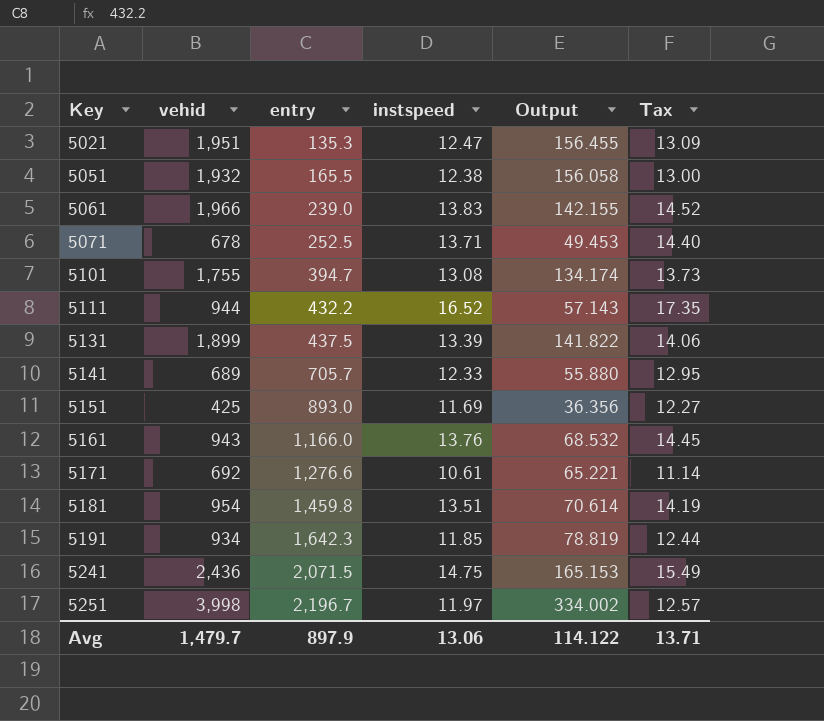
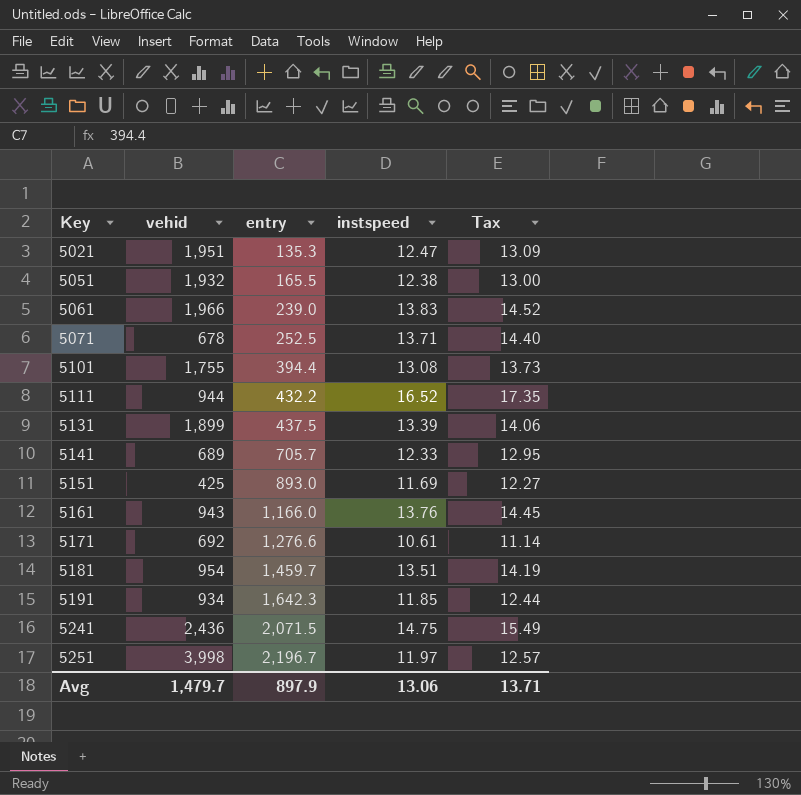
column Output | formula: [vehid] / [instspeed] -> none
5101 | entry: 394.7 -> 394.4
5181 | entry: 1,459.8 -> 1,459.7

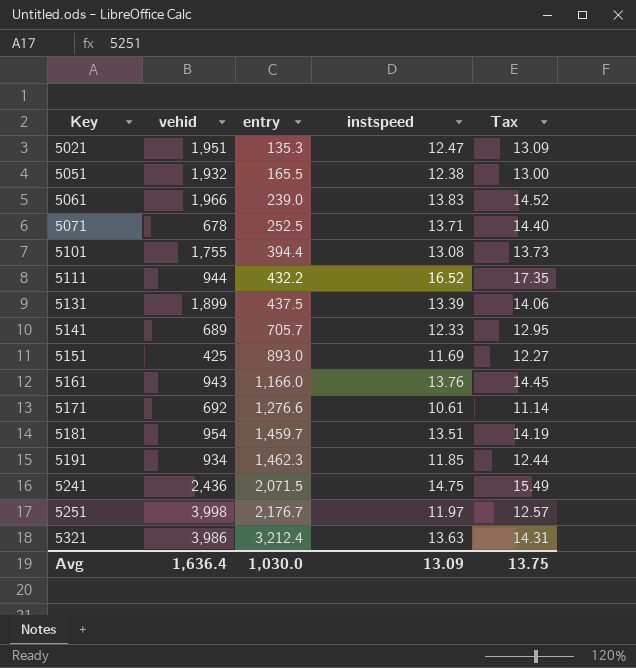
5191 | entry: 1,642.3 -> 1,462.3
5251 | entry: 2,196.7 -> 2,176.7
row 5321: none -> 3,986 | 3,212.4 | 13.63 | 14.31
Avg | vehid: 1,479.7 -> 1,636.4
Avg | entry: 897.9 -> 1,030.0
Avg | instspeed: 13.06 -> 13.09
Avg | Tax: 13.71 -> 13.75

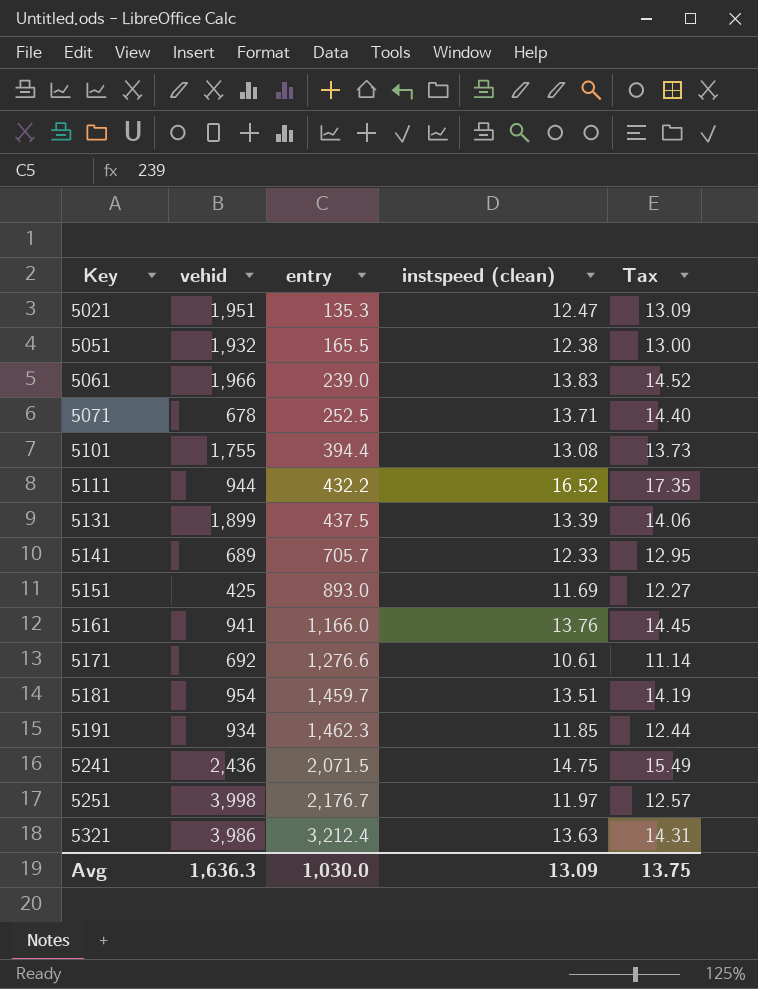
column name: instspeed -> instspeed (clean)
5161 | vehid: 943 -> 941
Avg | vehid: 1,636.4 -> 1,636.3

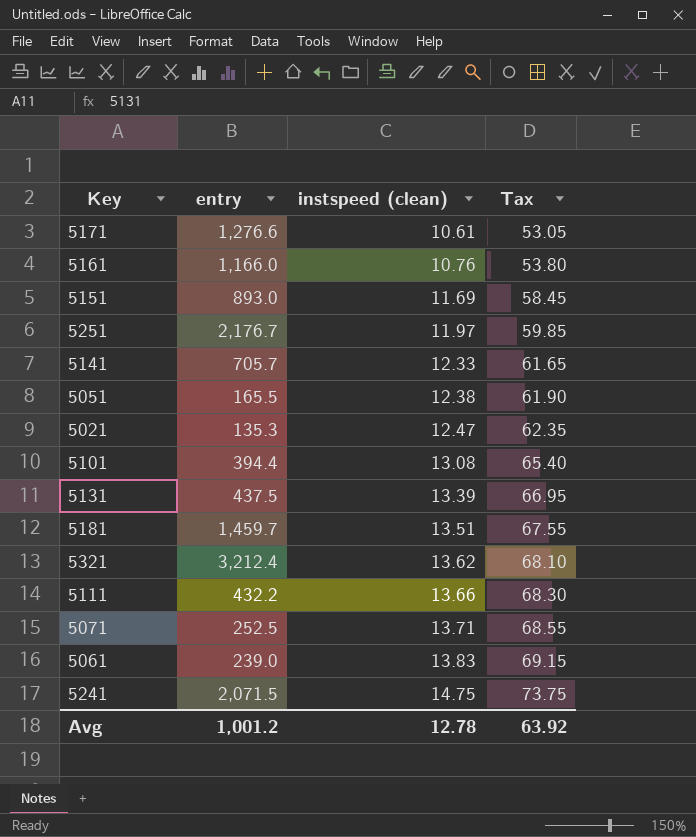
row order: Key ascending -> instspeed (clean) ascending
column vehid | position: 2 -> none
column Tax | formula: [instspeed (clean)] * 1.05 -> [instspeed (clean)] * 5
row 5191: 934 | 1,462.3 | 11.85 | 12.44 -> none
5161 | instspeed (clean): 13.76 -> 10.76
5321 | instspeed (clean): 13.63 -> 13.62
5111 | instspeed (clean): 16.52 -> 13.66
Avg | entry: 1,030.0 -> 1,001.2
Avg | instspeed (clean): 13.09 -> 12.78
Avg | Tax: 13.75 -> 63.92

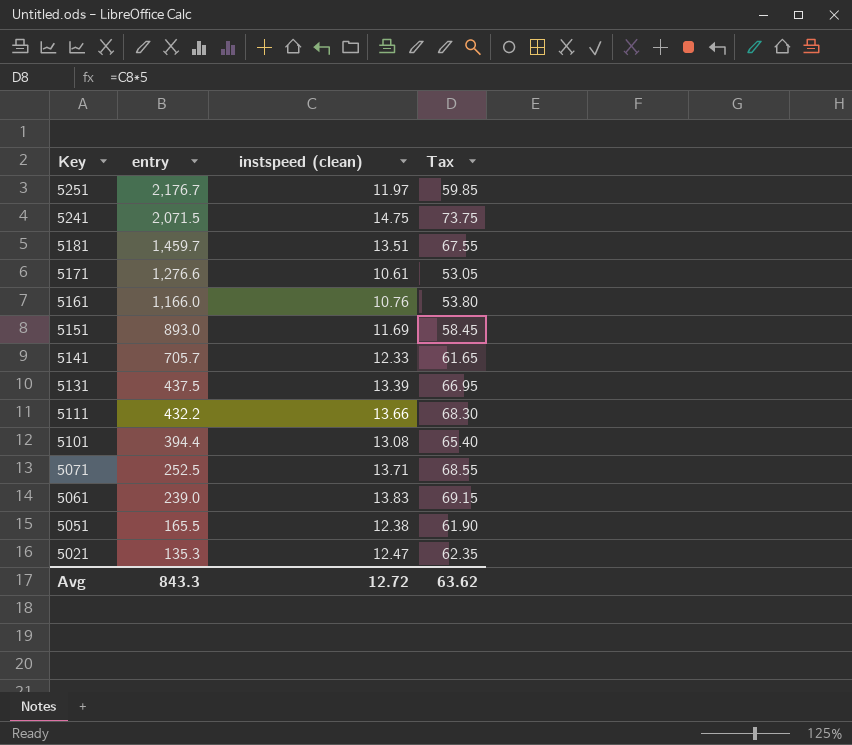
row order: instspeed (clean) ascending -> Key descending
row 5321: 3,212.4 | 13.62 | 68.10 -> none
Avg | entry: 1,001.2 -> 843.3
Avg | instspeed (clean): 12.78 -> 12.72
Avg | Tax: 63.92 -> 63.62

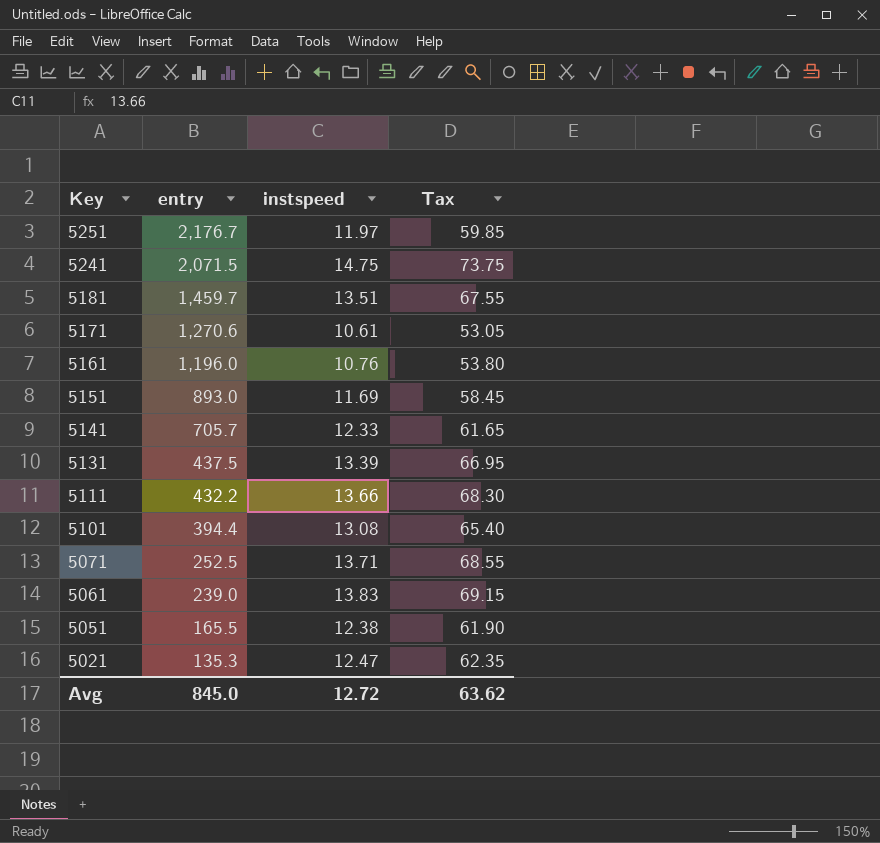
column name: instspeed (clean) -> instspeed
5171 | entry: 1,276.6 -> 1,270.6
5161 | entry: 1,166.0 -> 1,196.0
Avg | entry: 843.3 -> 845.0

